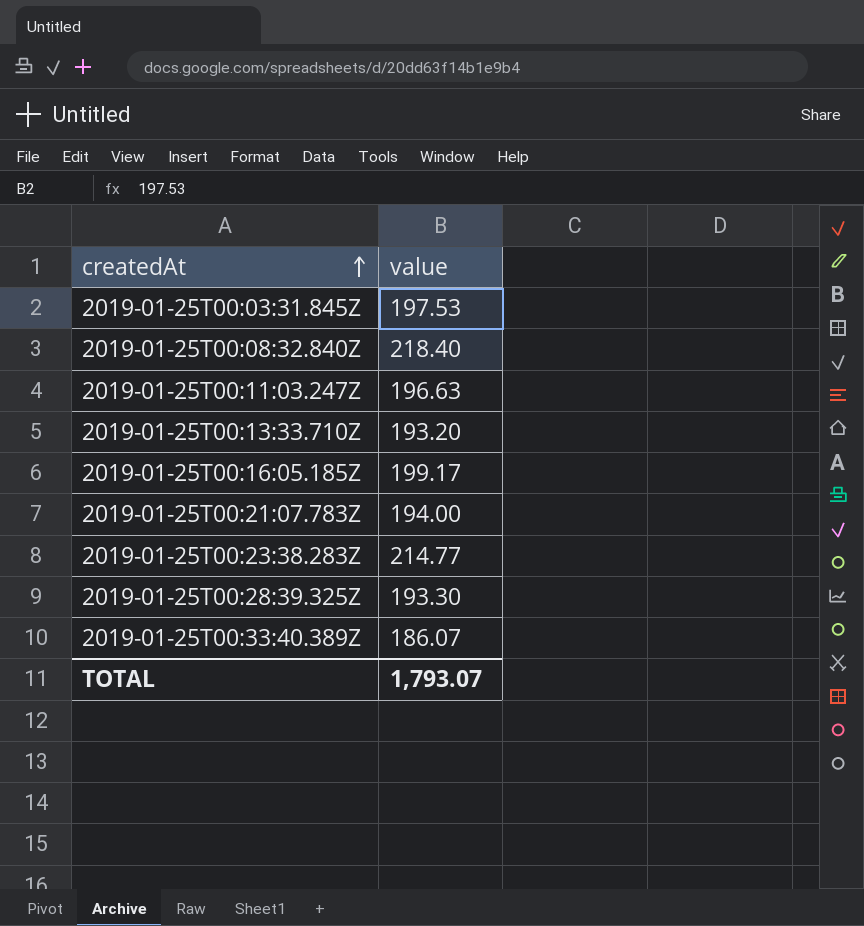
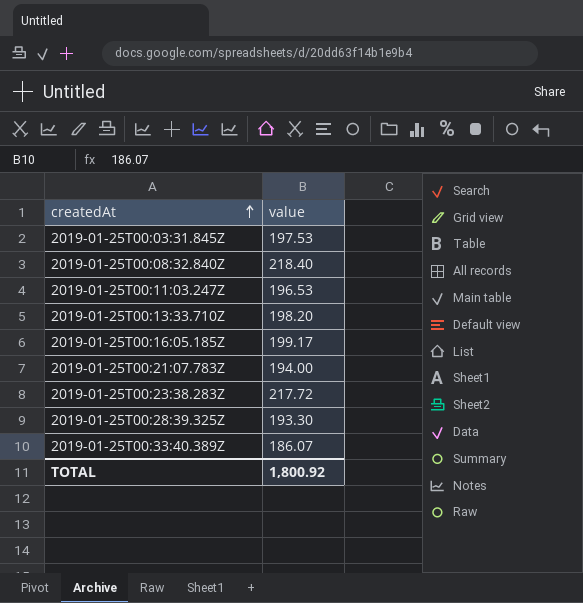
2019-01-25T00:11:03.247Z | value: 196.63 -> 196.53
2019-01-25T00:13:33.710Z | value: 193.20 -> 198.20
2019-01-25T00:23:38.283Z | value: 214.77 -> 217.72
TOTAL | value: 1,793.07 -> 1,800.92

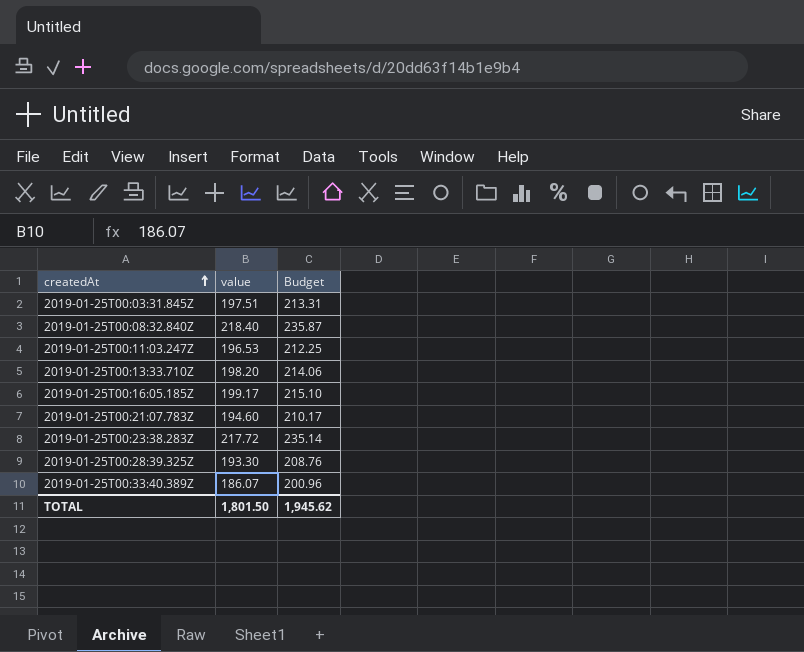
column Budget | formula: none -> [value] * 1.08
2019-01-25T00:03:31.845Z | value: 197.53 -> 197.51
2019-01-25T00:21:07.783Z | value: 194.00 -> 194.60
TOTAL | value: 1,800.92 -> 1,801.50

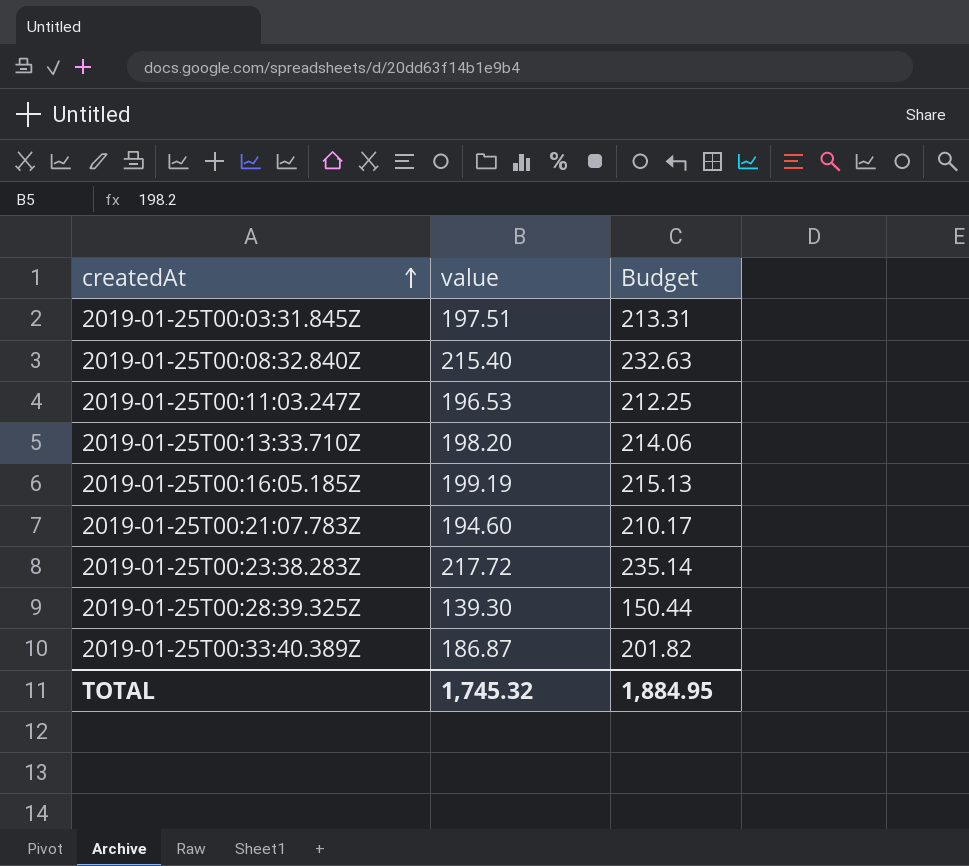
2019-01-25T00:08:32.840Z | value: 218.40 -> 215.40
2019-01-25T00:08:32.840Z | Budget: 235.87 -> 232.63
2019-01-25T00:16:05.185Z | value: 199.17 -> 199.19
2019-01-25T00:16:05.185Z | Budget: 215.10 -> 215.13
2019-01-25T00:28:39.325Z | value: 193.30 -> 139.30
2019-01-25T00:28:39.325Z | Budget: 208.76 -> 150.44
2019-01-25T00:33:40.389Z | value: 186.07 -> 186.87
2019-01-25T00:33:40.389Z | Budget: 200.96 -> 201.82
TOTAL | value: 1,801.50 -> 1,745.32
TOTAL | Budget: 1,945.62 -> 1,884.95

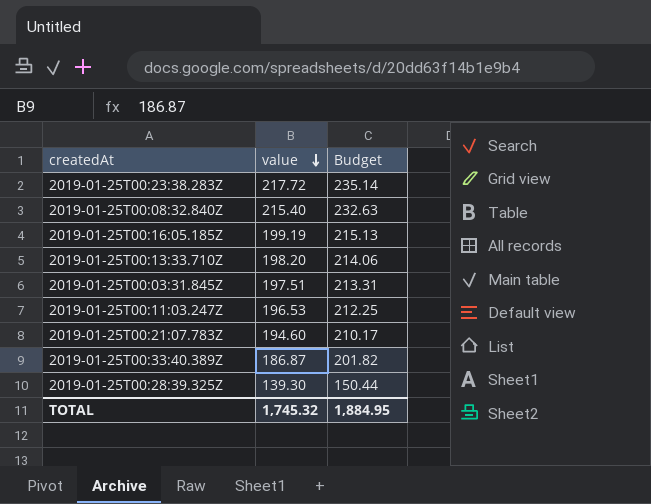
row order: createdAt ascending -> value descending

